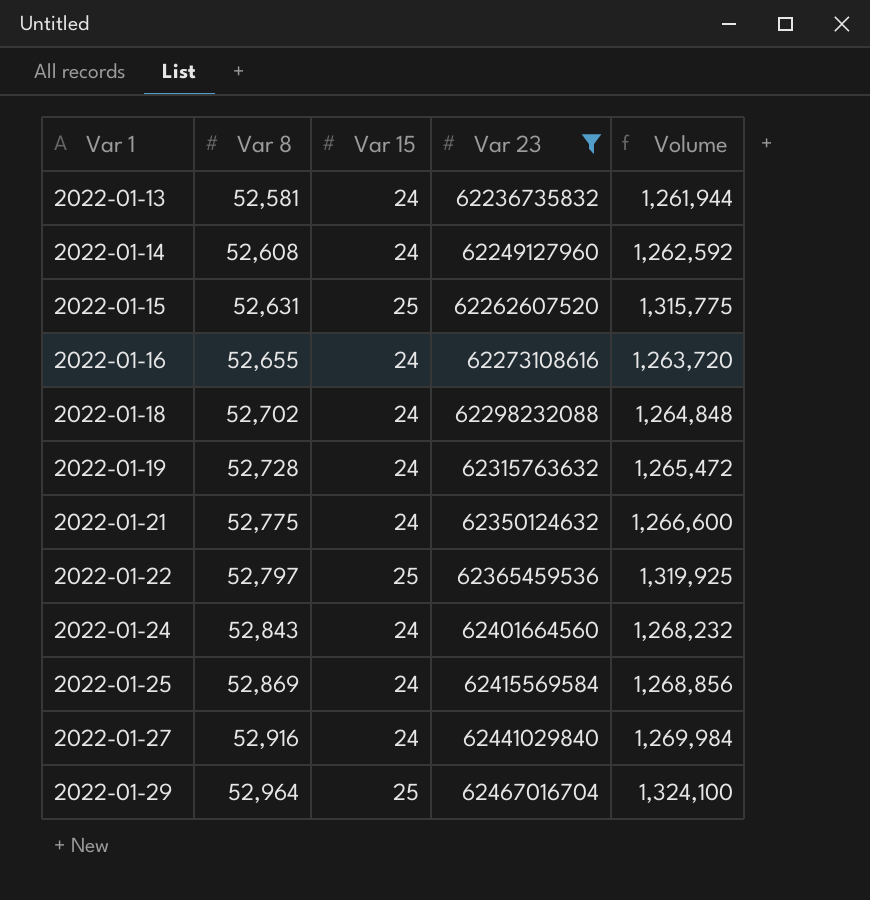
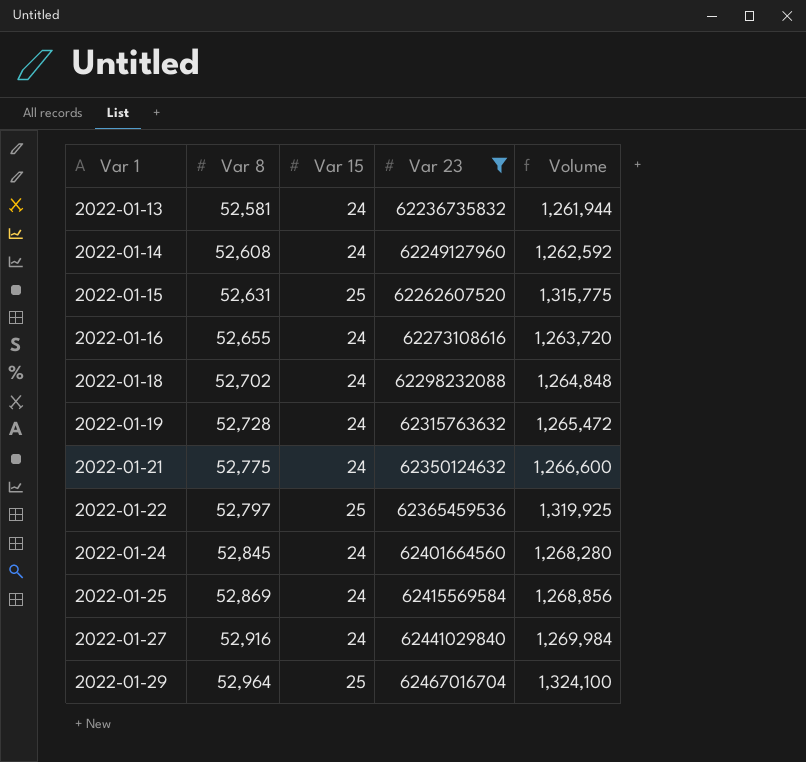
2022-01-24 | Var 8: 52,843 -> 52,845
2022-01-24 | Volume: 1,268,232 -> 1,268,280

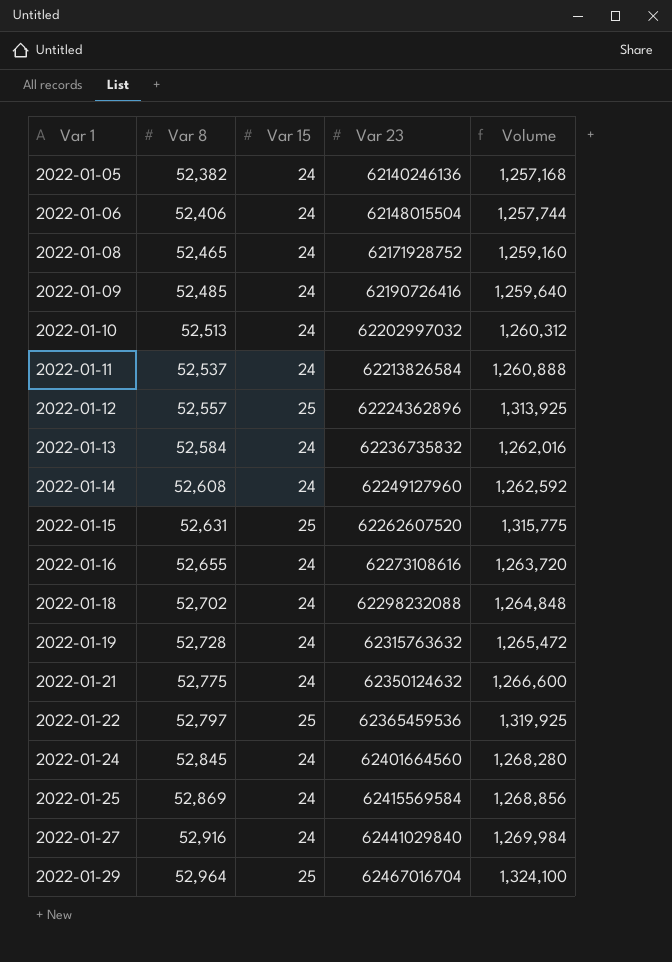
filter: Var 23 >= 62236735832 -> none
2022-01-13 | Var 8: 52,581 -> 52,584
2022-01-13 | Volume: 1,261,944 -> 1,262,016

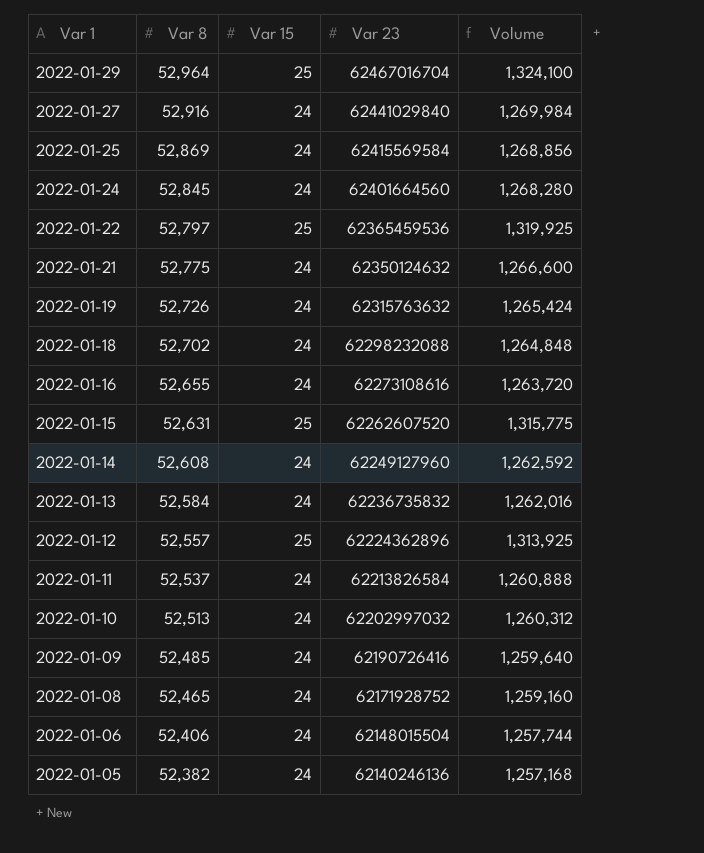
row order: Var 1 ascending -> Var 1 descending
2022-01-19 | Var 8: 52,728 -> 52,726
2022-01-19 | Volume: 1,265,472 -> 1,265,424

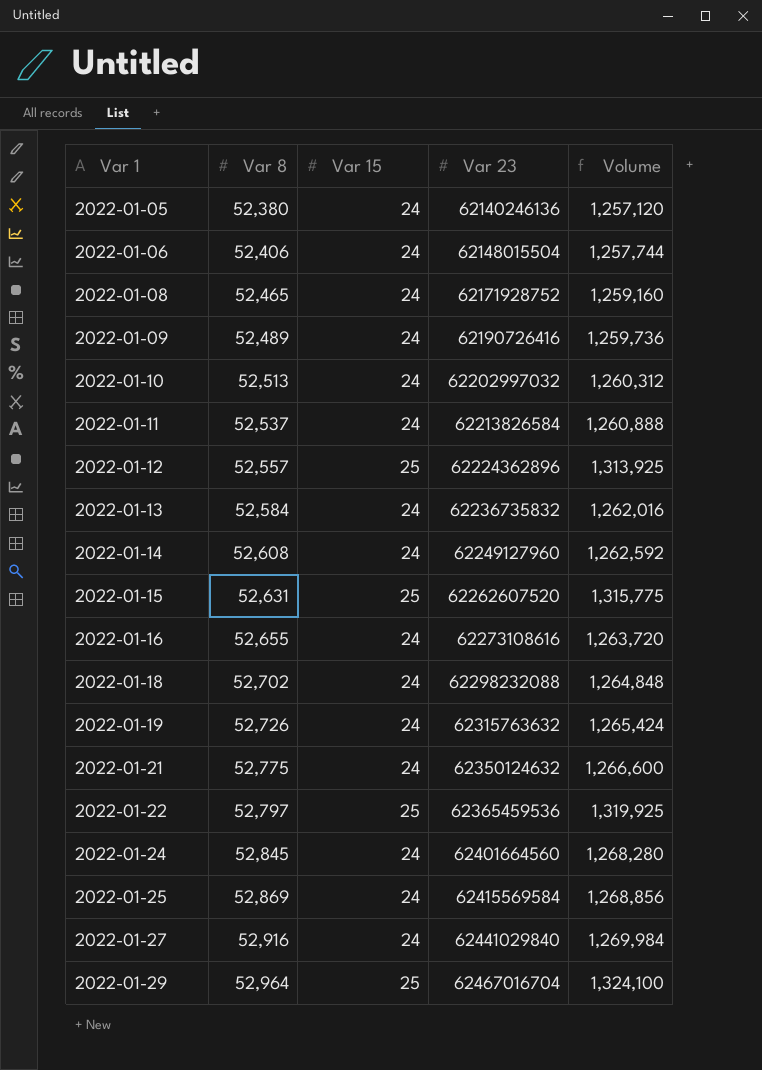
row order: Var 1 descending -> Var 1 ascending
2022-01-05 | Var 8: 52,382 -> 52,380
2022-01-05 | Volume: 1,257,168 -> 1,257,120
2022-01-09 | Var 8: 52,485 -> 52,489
2022-01-09 | Volume: 1,259,640 -> 1,259,736

